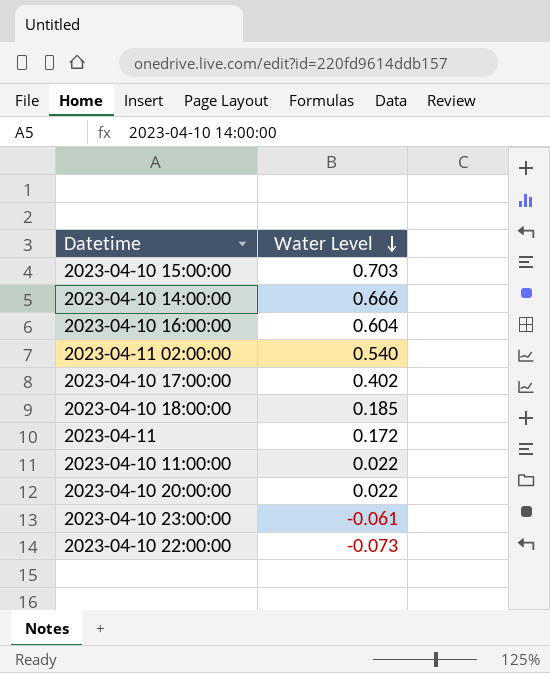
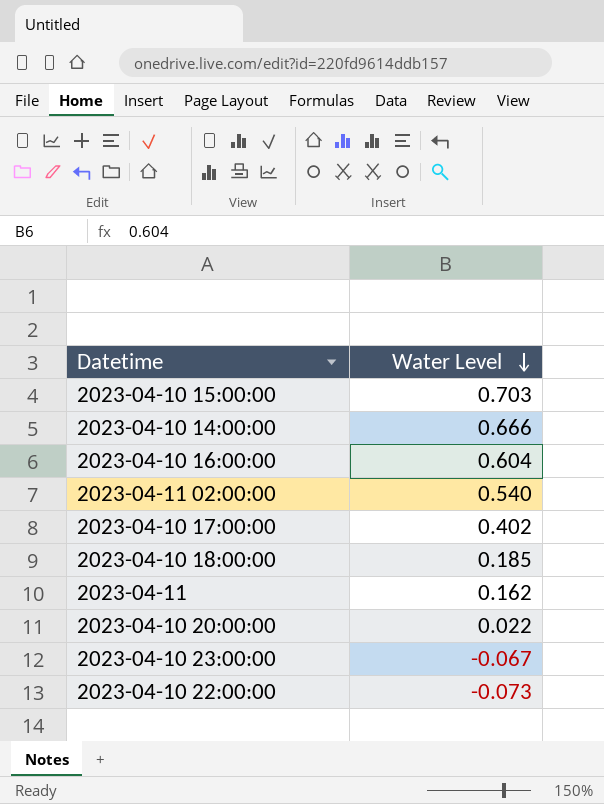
row 2023-04-10 11:00:00: 0.022 -> none
2023-04-11 | Water Level: 0.172 -> 0.162
2023-04-10 23:00:00 | Water Level: -0.061 -> -0.067

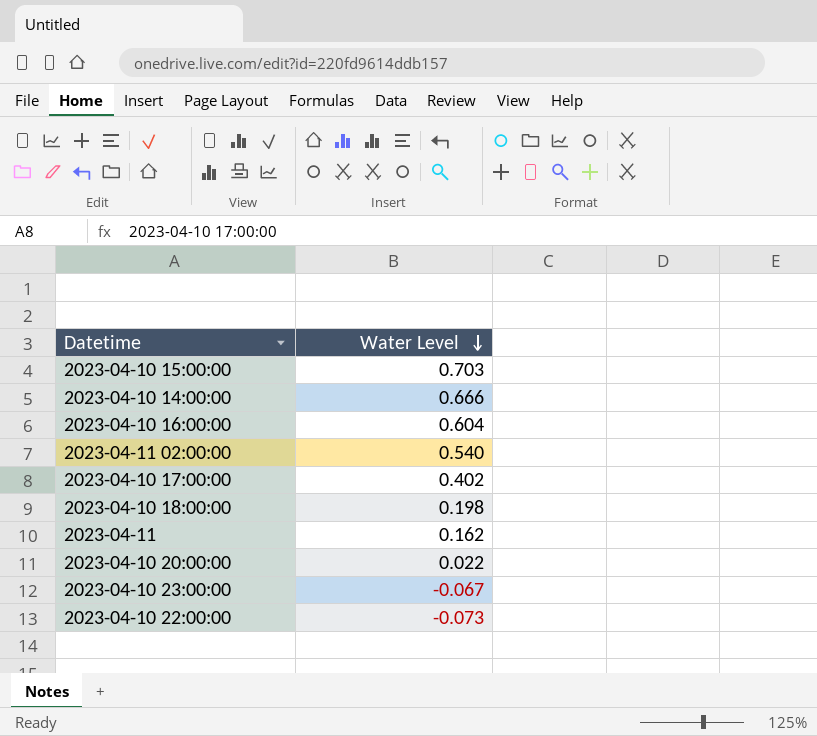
2023-04-10 18:00:00 | Water Level: 0.185 -> 0.198

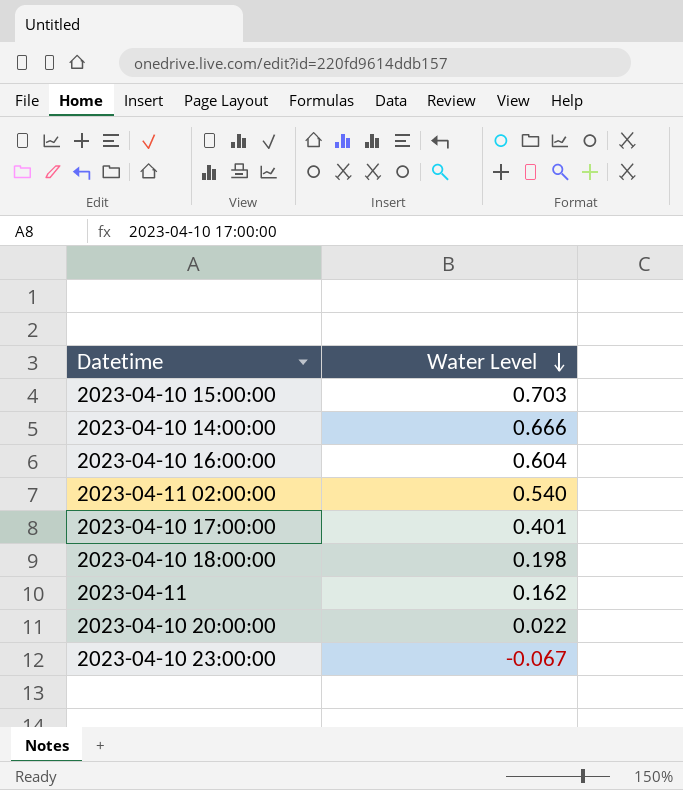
row 2023-04-10 22:00:00: -0.073 -> none
2023-04-10 17:00:00 | Water Level: 0.402 -> 0.401

